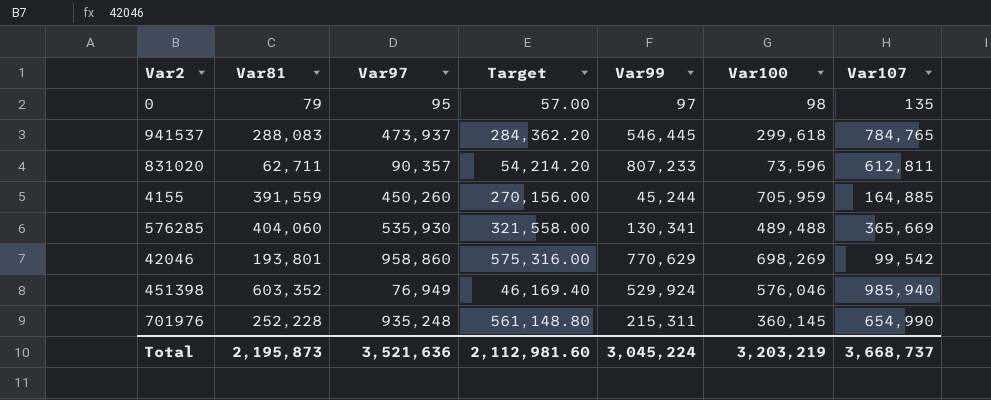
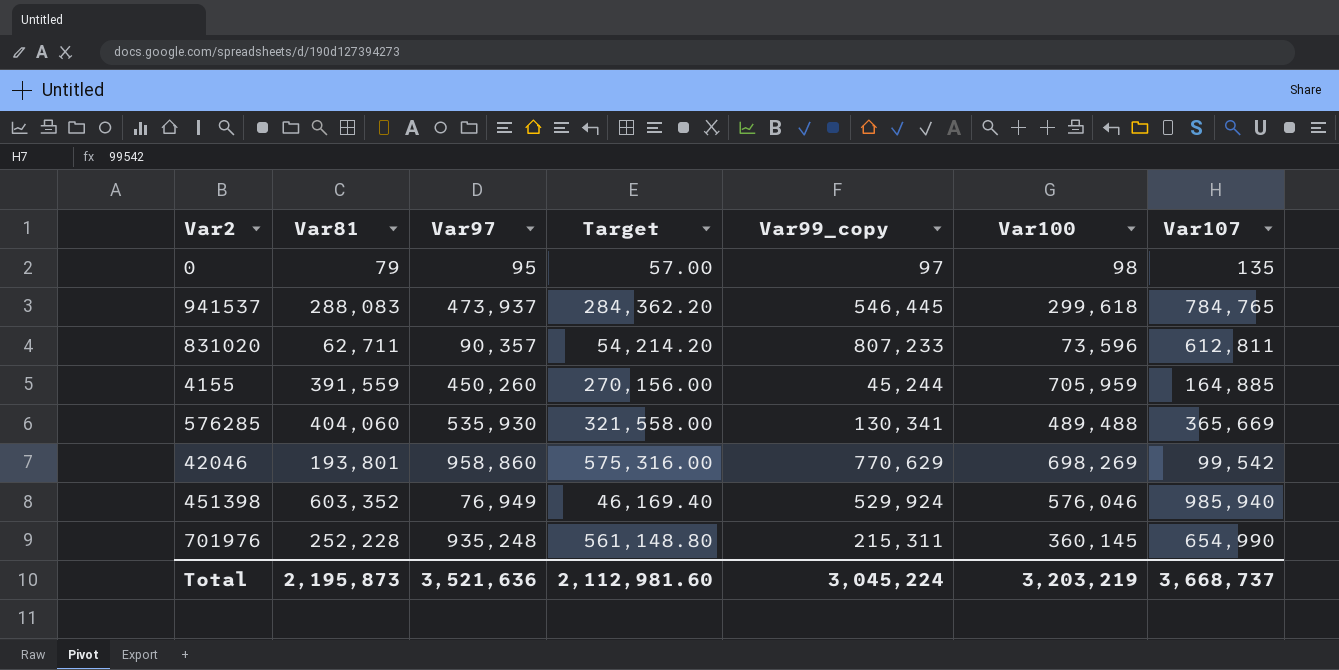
column name: Var99 -> Var99_copy

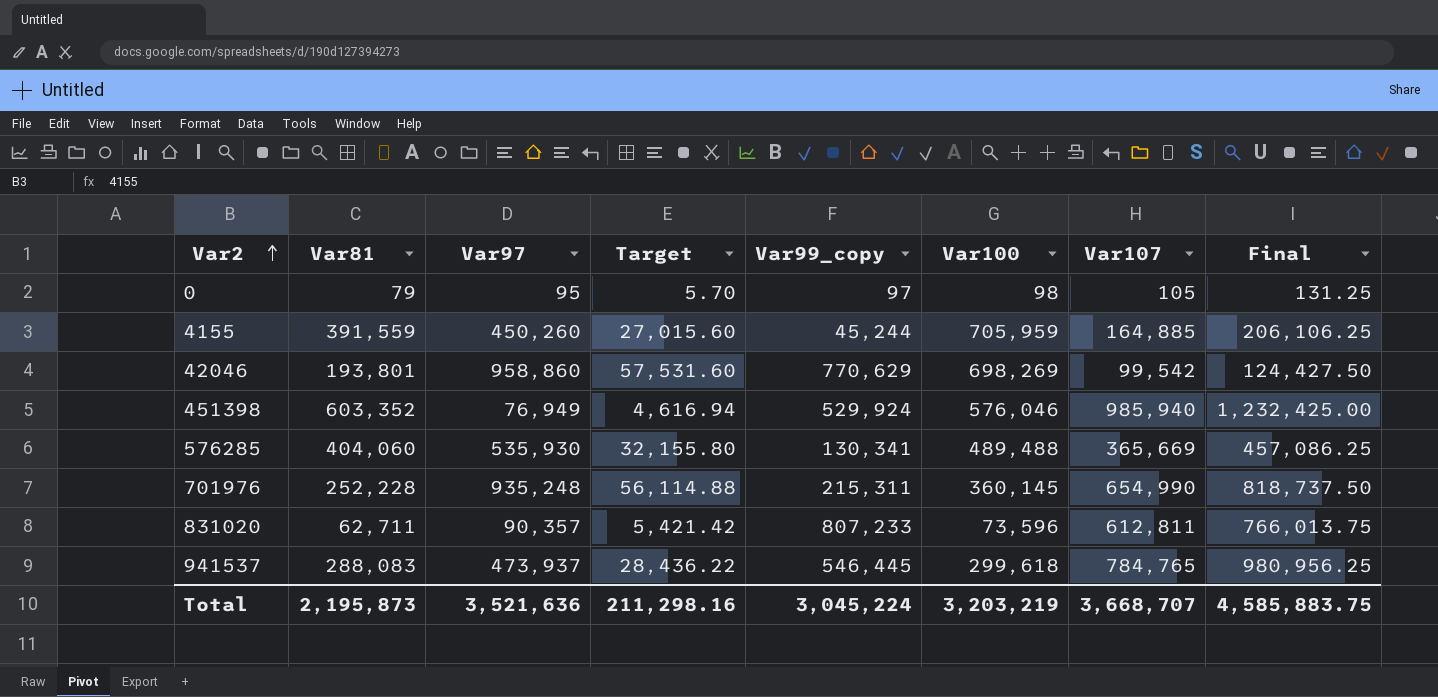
row order: none -> Var2 ascending
column Target | formula: [Var97] * 0.6 -> [Var97] * 0.06
column Final | formula: none -> [Var107] * 1.25
0 | Var107: 135 -> 105
Total | Target: 2,112,981.60 -> 211,298.16
Total | Var107: 3,668,737 -> 3,668,707

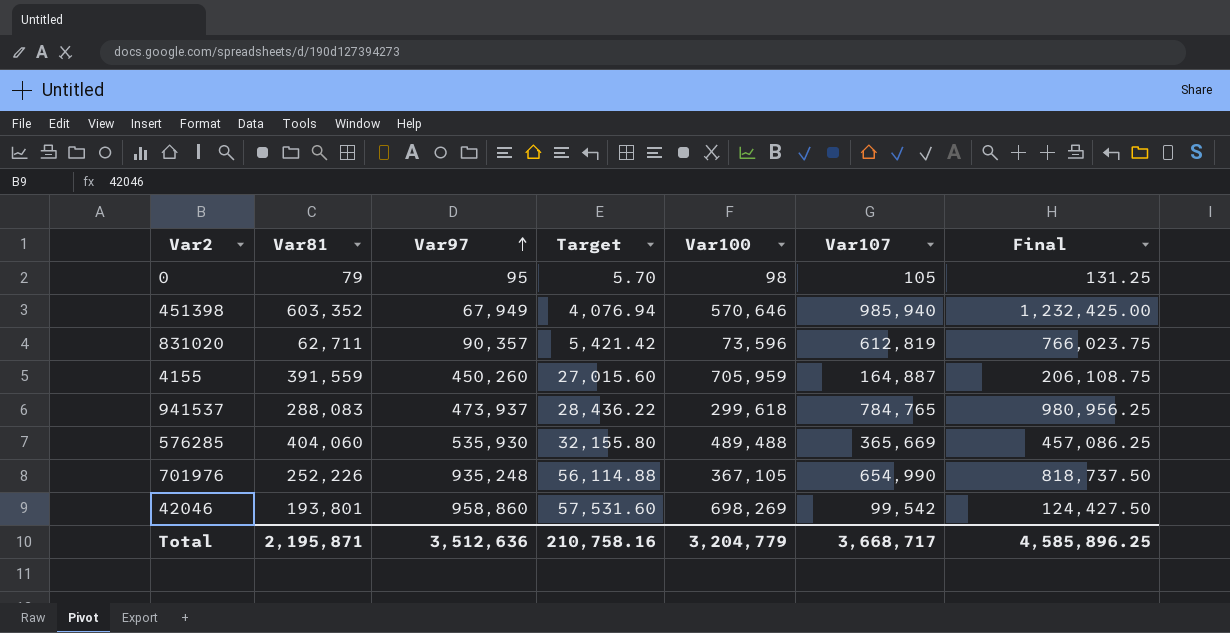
row order: Var2 ascending -> Var97 ascending
column Var99_copy | position: 5 -> none
451398 | Var97: 76,949 -> 67,949
451398 | Target: 4,616.94 -> 4,076.94
451398 | Var100: 576,046 -> 570,646
831020 | Var107: 612,811 -> 612,819
831020 | Final: 766,013.75 -> 766,023.75
4155 | Var107: 164,885 -> 164,887
4155 | Final: 206,106.25 -> 206,108.75
701976 | Var81: 252,228 -> 252,226
701976 | Var100: 360,145 -> 367,105
Total | Var81: 2,195,873 -> 2,195,871
Total | Var97: 3,521,636 -> 3,512,636
Total | Target: 211,298.16 -> 210,758.16
Total | Var100: 3,203,219 -> 3,204,779
Total | Var107: 3,668,707 -> 3,668,717
Total | Final: 4,585,883.75 -> 4,585,896.25

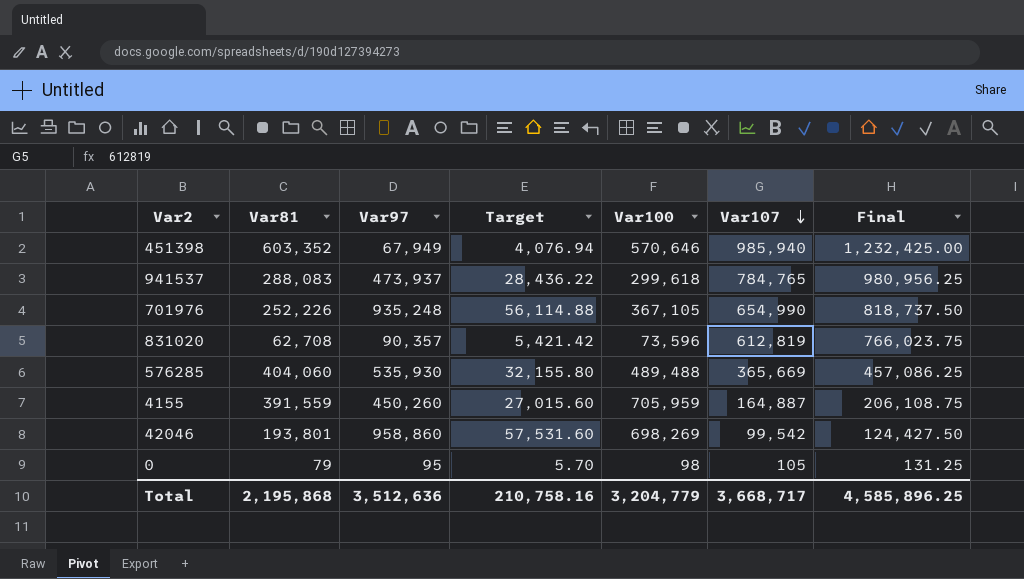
row order: Var97 ascending -> Var107 descending
831020 | Var81: 62,711 -> 62,708
Total | Var81: 2,195,871 -> 2,195,868

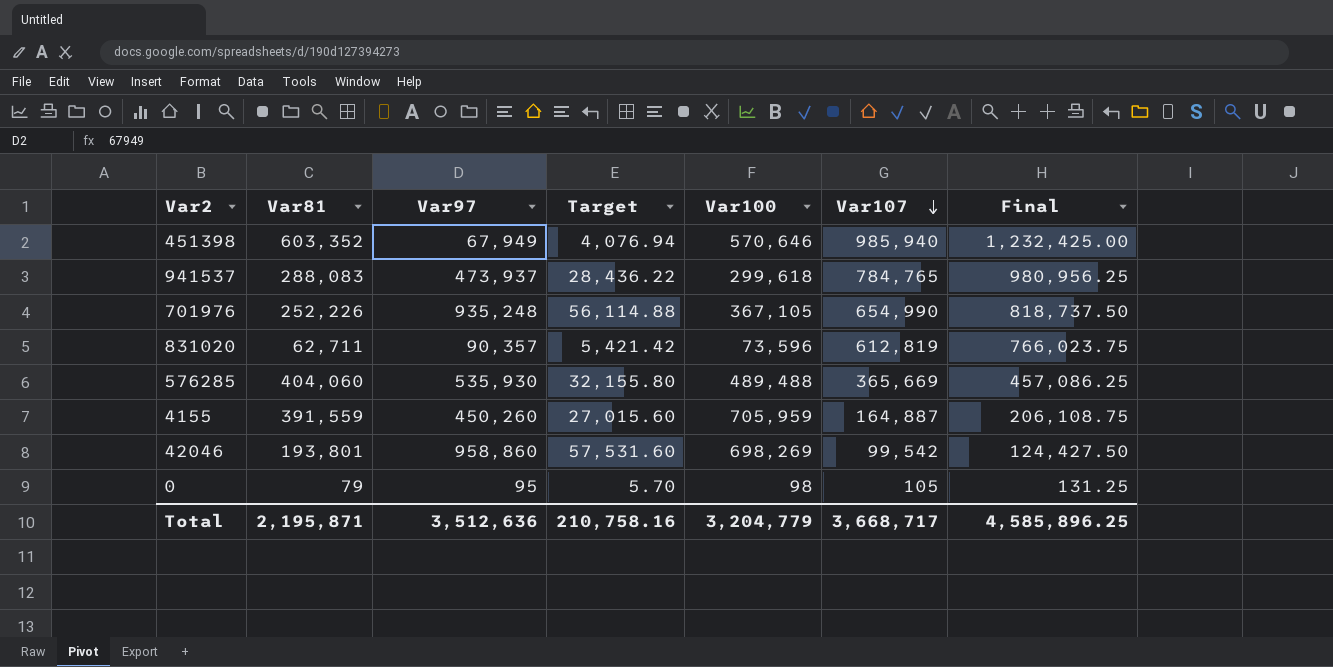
831020 | Var81: 62,708 -> 62,711
Total | Var81: 2,195,868 -> 2,195,871

